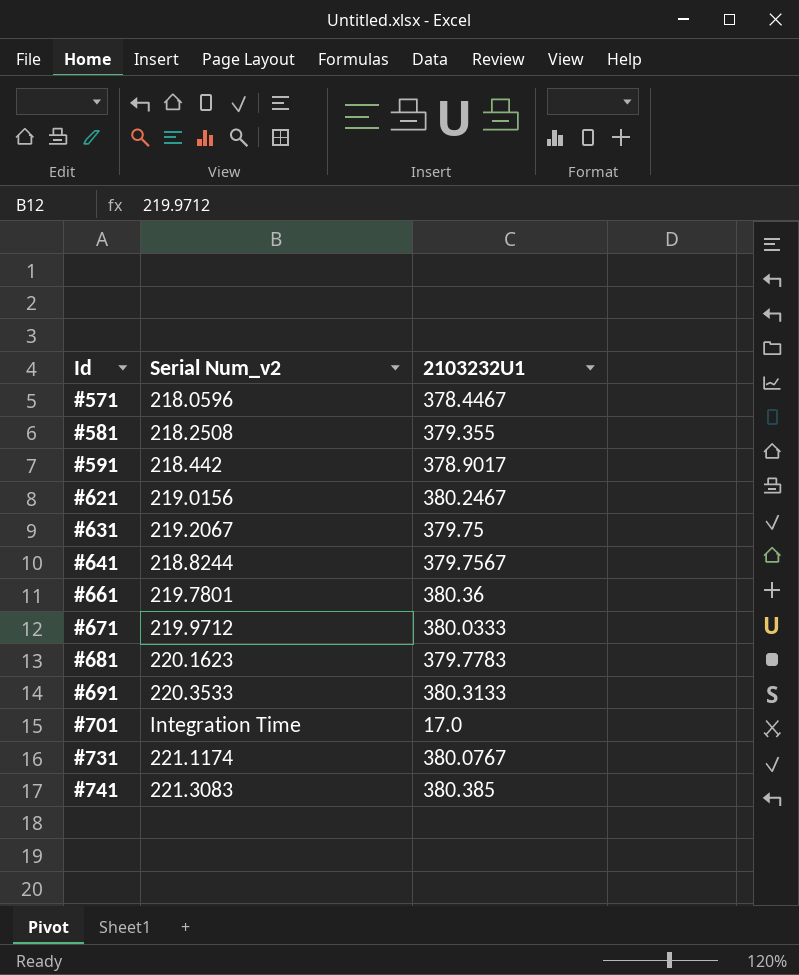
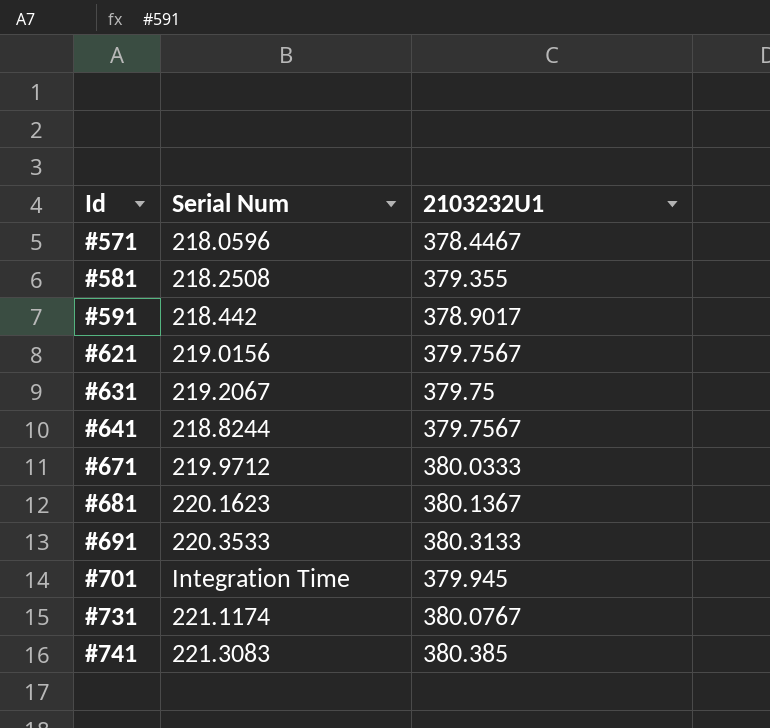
column name: Serial Num_v2 -> Serial Num
row #661: 219.7801 | 380.36 -> none
#621 | 2103232U1: 380.2467 -> 379.7567
#681 | 2103232U1: 379.7783 -> 380.1367
#701 | 2103232U1: 17.0 -> 379.945

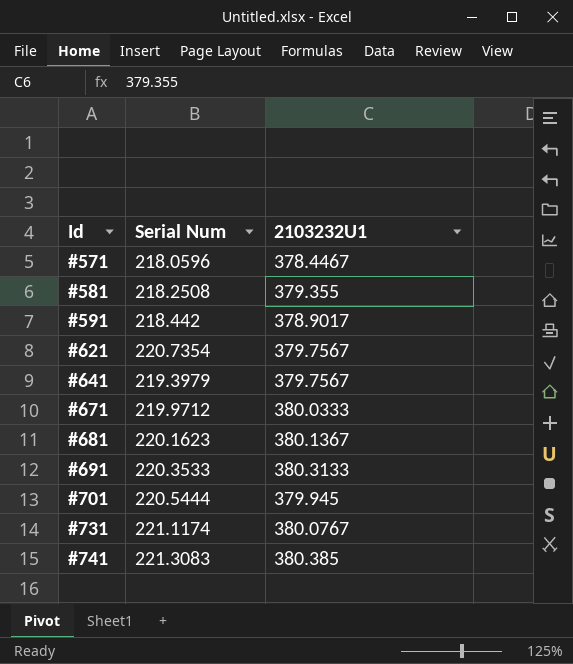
row #631: 219.2067 | 379.75 -> none
#621 | Serial Num: 219.0156 -> 220.7354
#641 | Serial Num: 218.8244 -> 219.3979
#701 | Serial Num: Integration Time -> 220.5444

